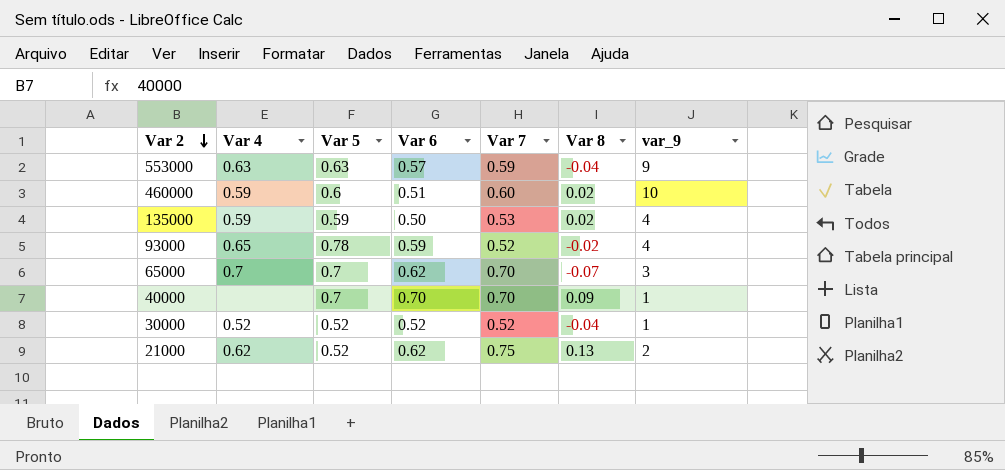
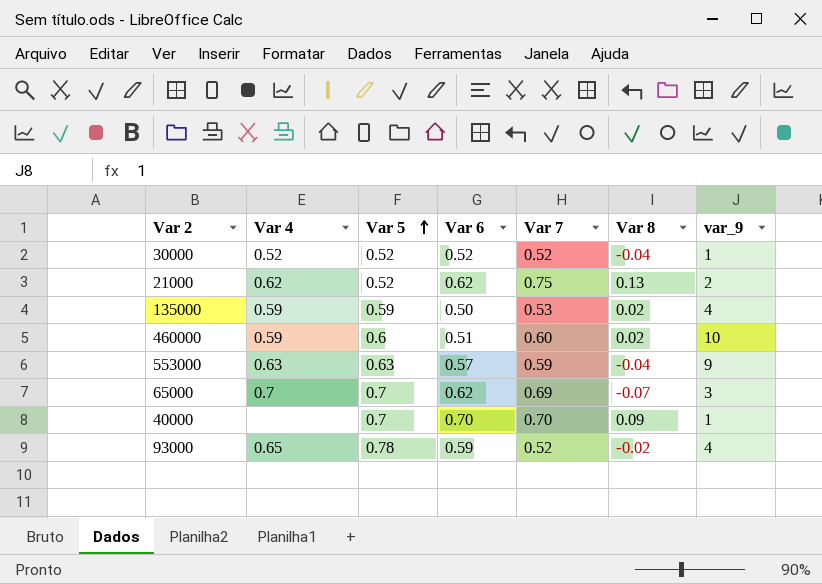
row order: Var 2 descending -> Var 5 ascending
65000 | Var 7: 0.70 -> 0.69

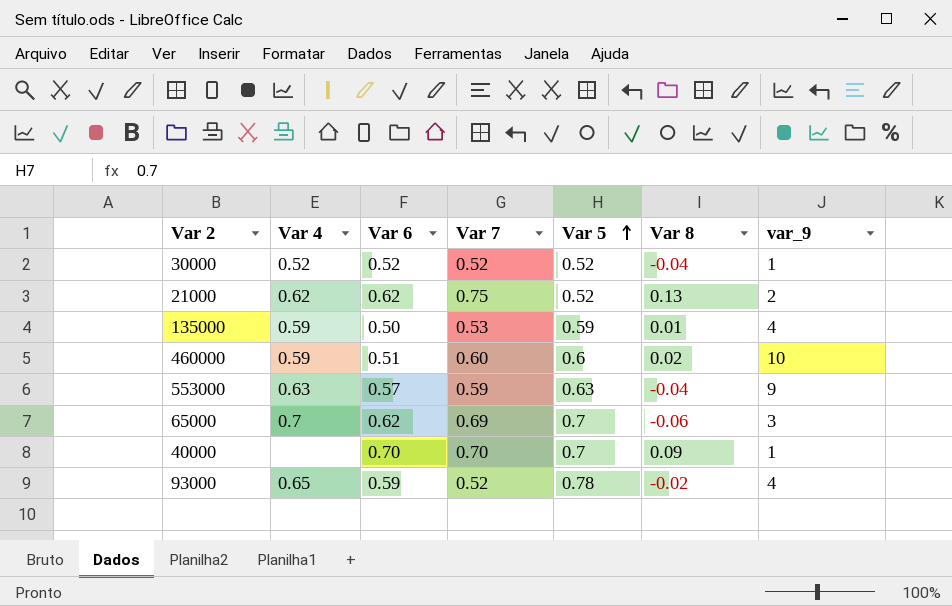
column Var 5 | position: 3 -> 5
135000 | Var 8: 0.02 -> 0.01
65000 | Var 8: -0.07 -> -0.06

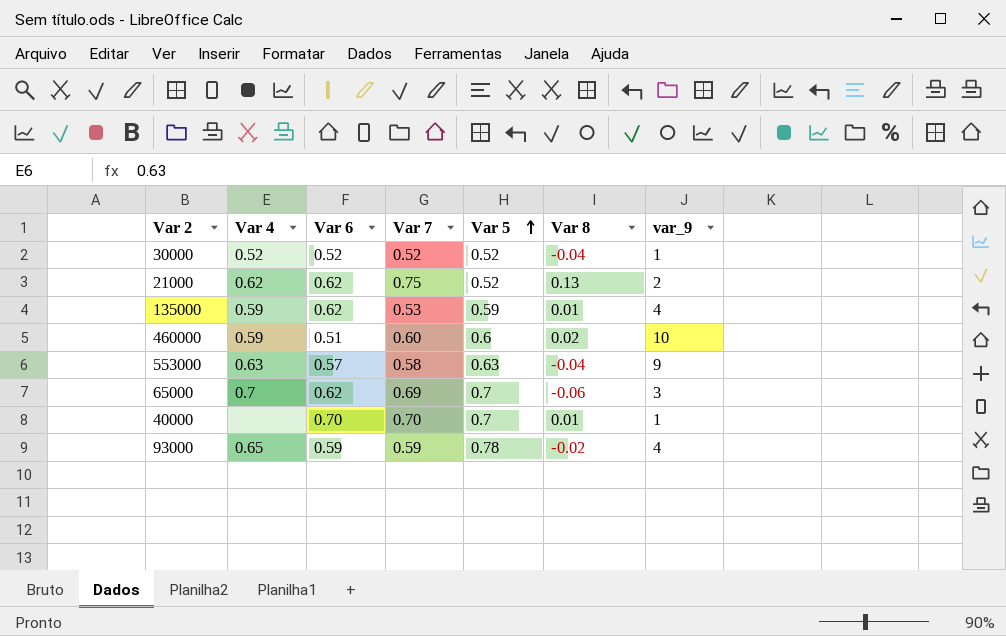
135000 | Var 6: 0.50 -> 0.62
553000 | Var 7: 0.59 -> 0.58
40000 | Var 8: 0.09 -> 0.01
93000 | Var 7: 0.52 -> 0.59

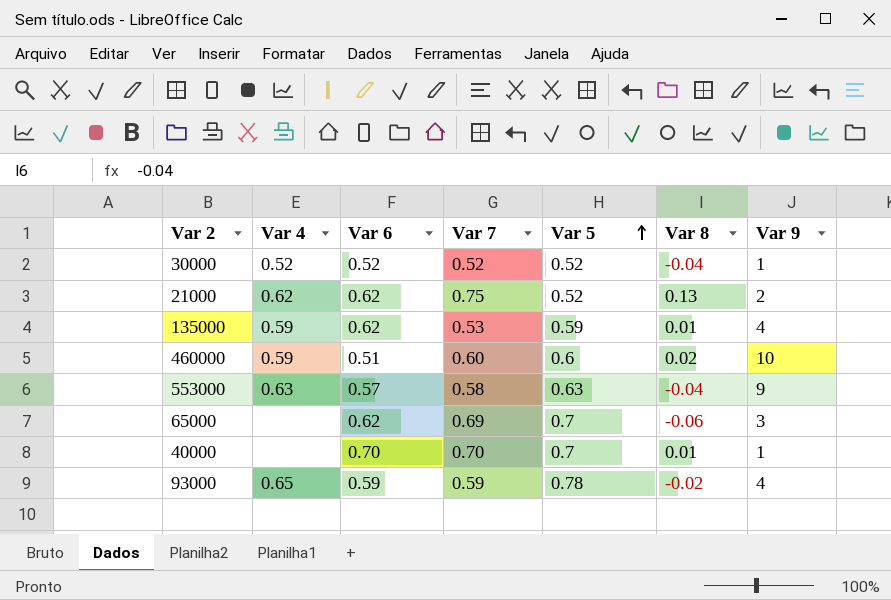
column name: var_9 -> Var 9
65000 | Var 4: 0.7 -> none

